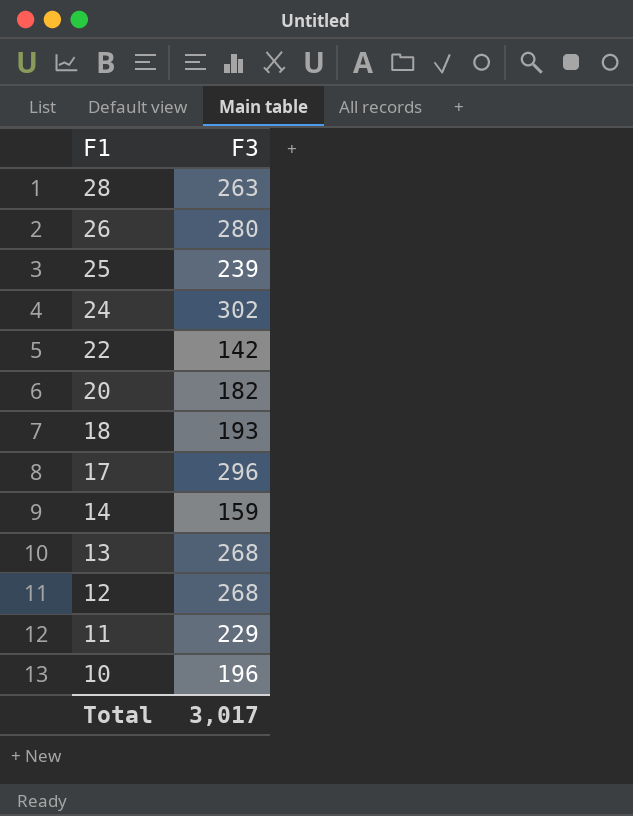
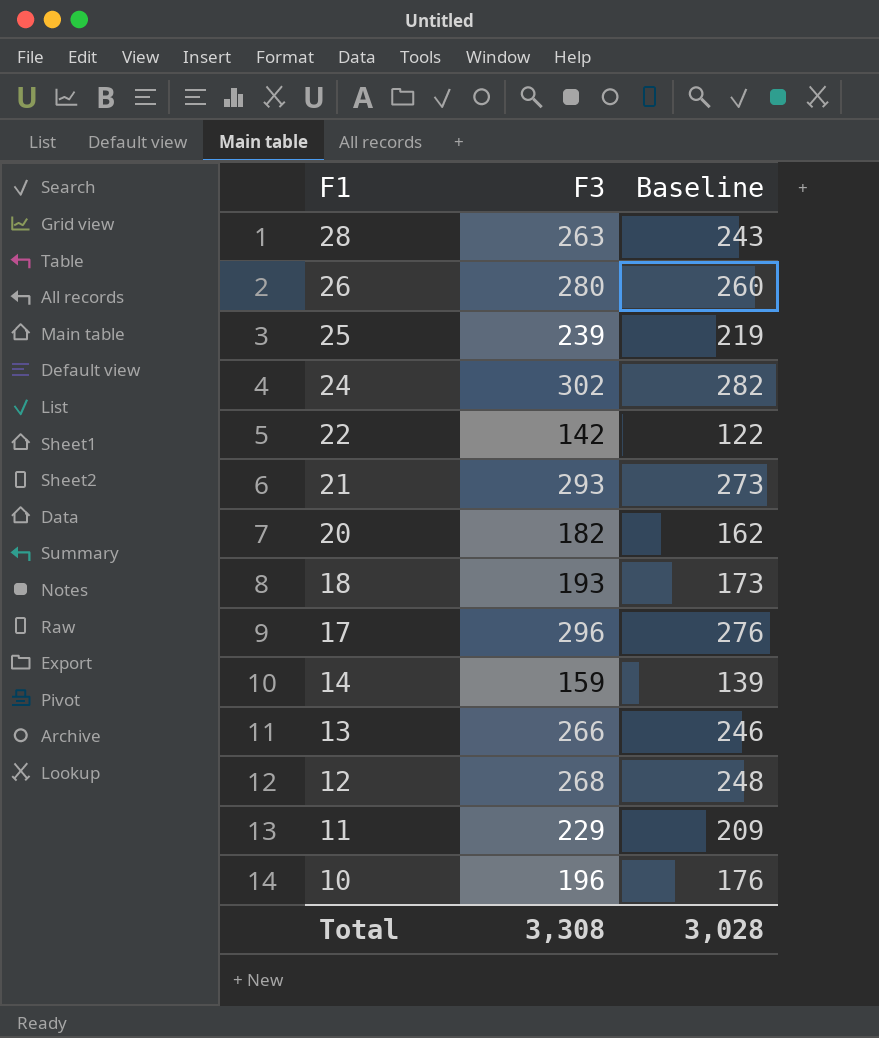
column Baseline | formula: none -> [F3] - 20
row 21: none -> 293 | 273
13 | F3: 268 -> 266
Total | F3: 3,017 -> 3,308

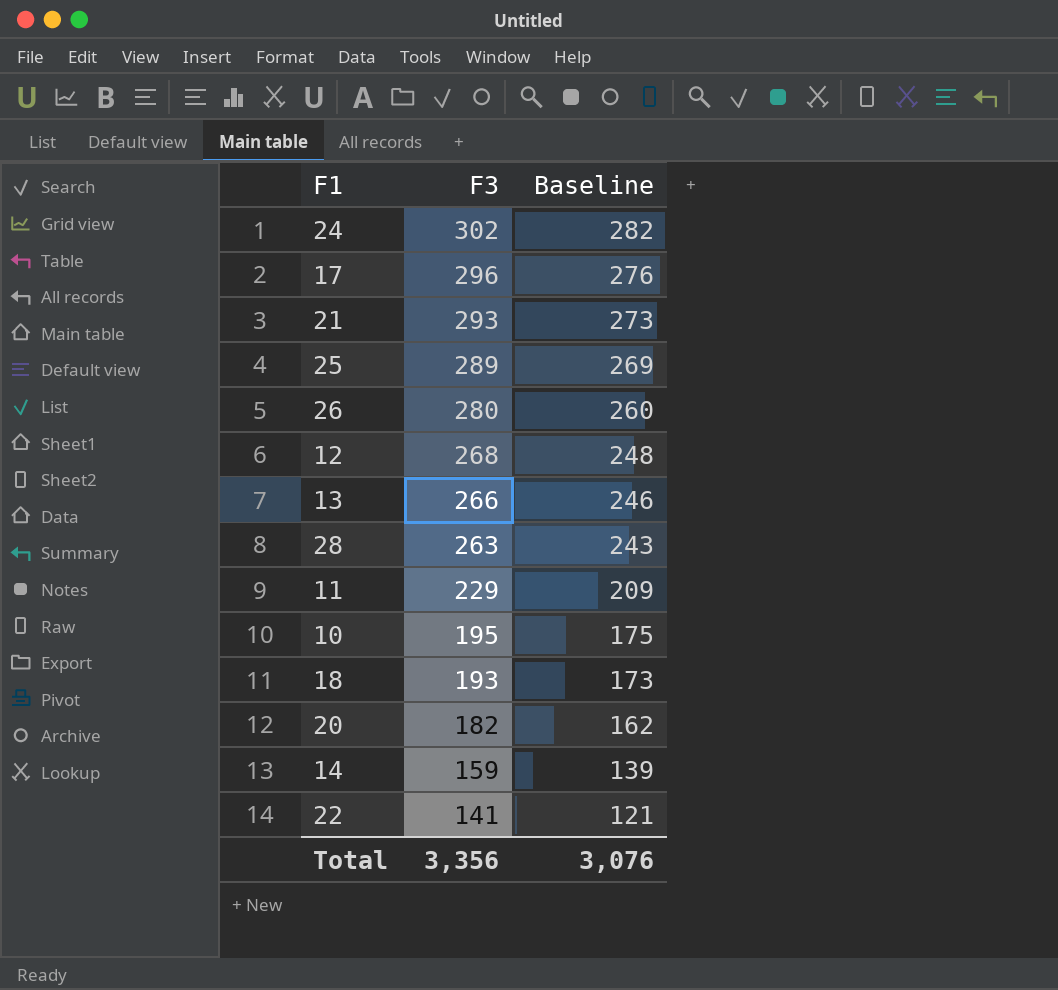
row order: F1 descending -> F3 descending
25 | F3: 239 -> 289
25 | Baseline: 219 -> 269
10 | F3: 196 -> 195
10 | Baseline: 176 -> 175
22 | F3: 142 -> 141
22 | Baseline: 122 -> 121
Total | F3: 3,308 -> 3,356
Total | Baseline: 3,028 -> 3,076

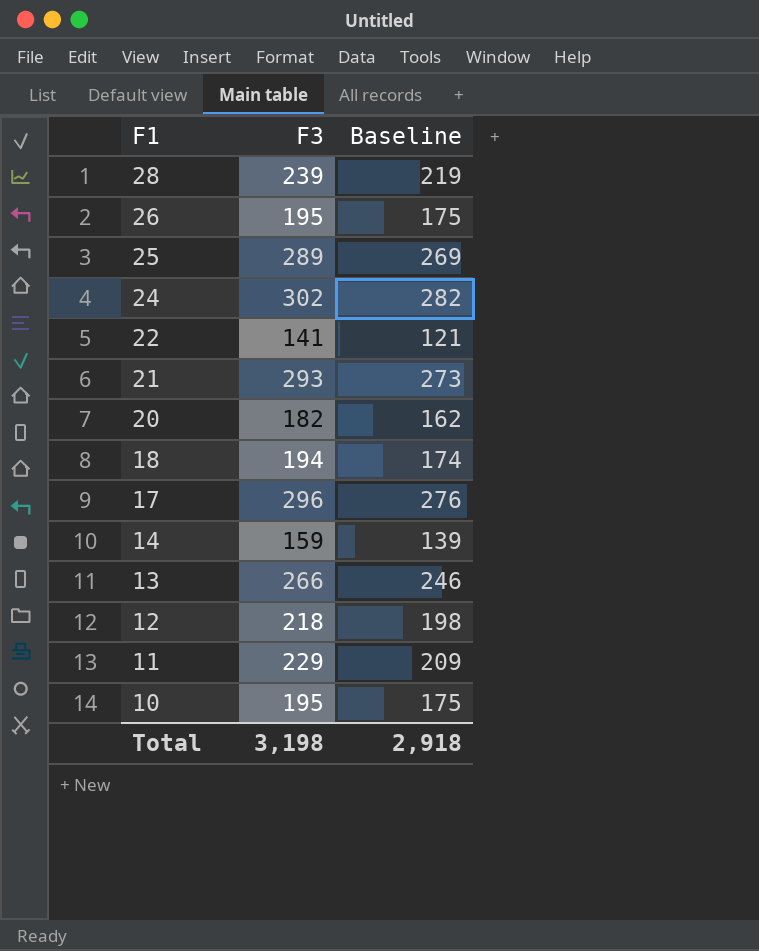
row order: F3 descending -> F1 descending
28 | F3: 263 -> 239
28 | Baseline: 243 -> 219
26 | F3: 280 -> 195
26 | Baseline: 260 -> 175
18 | F3: 193 -> 194
18 | Baseline: 173 -> 174
12 | F3: 268 -> 218
12 | Baseline: 248 -> 198
Total | F3: 3,356 -> 3,198
Total | Baseline: 3,076 -> 2,918

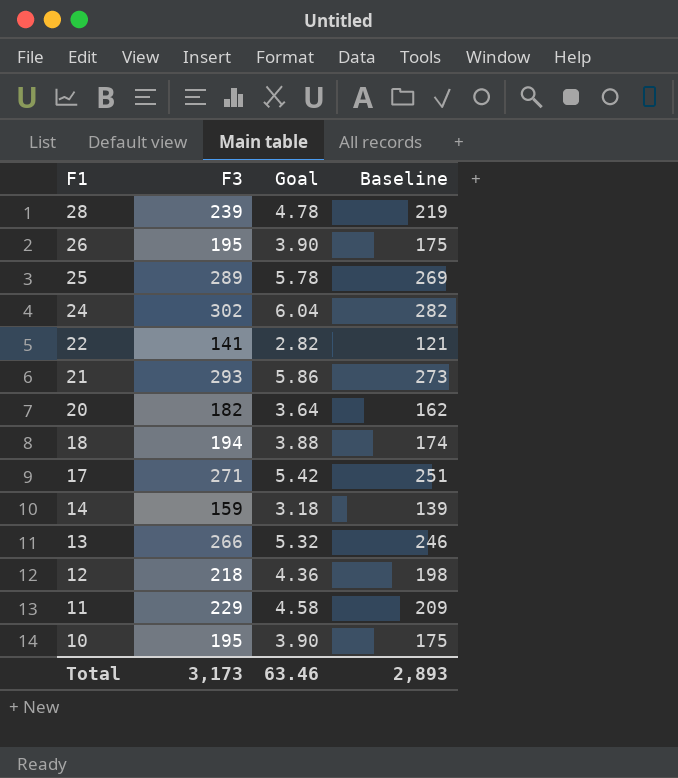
column Goal | formula: none -> [F3] * 0.02
17 | F3: 296 -> 271
17 | Baseline: 276 -> 251
Total | F3: 3,198 -> 3,173
Total | Baseline: 2,918 -> 2,893

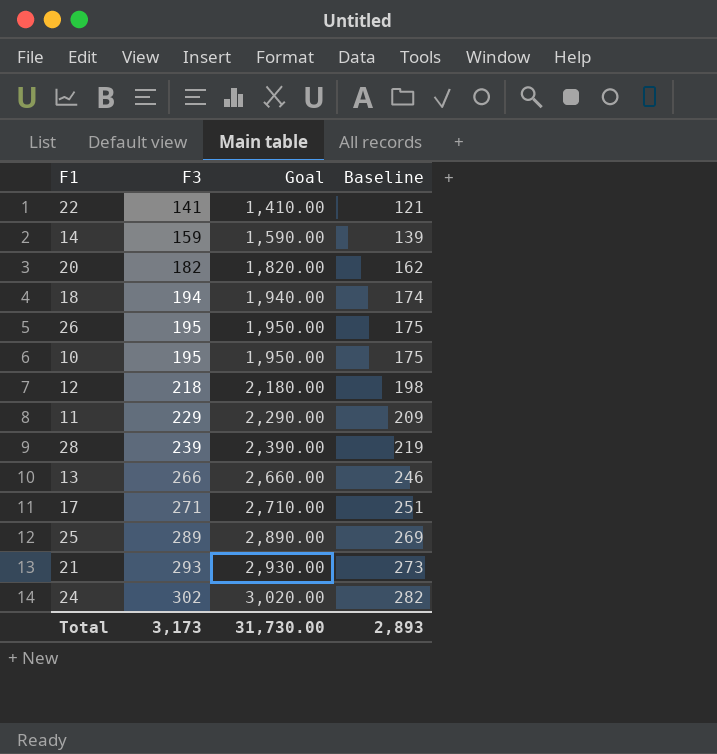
row order: F1 descending -> F3 ascending
column Goal | formula: [F3] * 0.02 -> [F3] * 10
Total | Goal: 63.46 -> 31,730.00

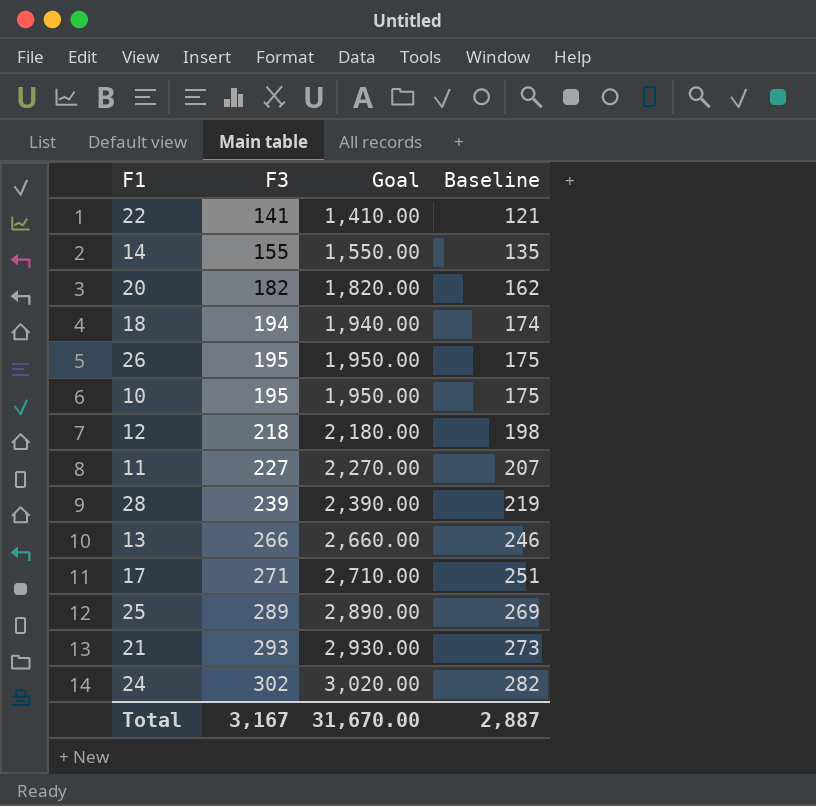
14 | F3: 159 -> 155
14 | Goal: 1,590.00 -> 1,550.00
14 | Baseline: 139 -> 135
11 | F3: 229 -> 227
11 | Goal: 2,290.00 -> 2,270.00
11 | Baseline: 209 -> 207
Total | F3: 3,173 -> 3,167
Total | Goal: 31,730.00 -> 31,670.00
Total | Baseline: 2,893 -> 2,887

